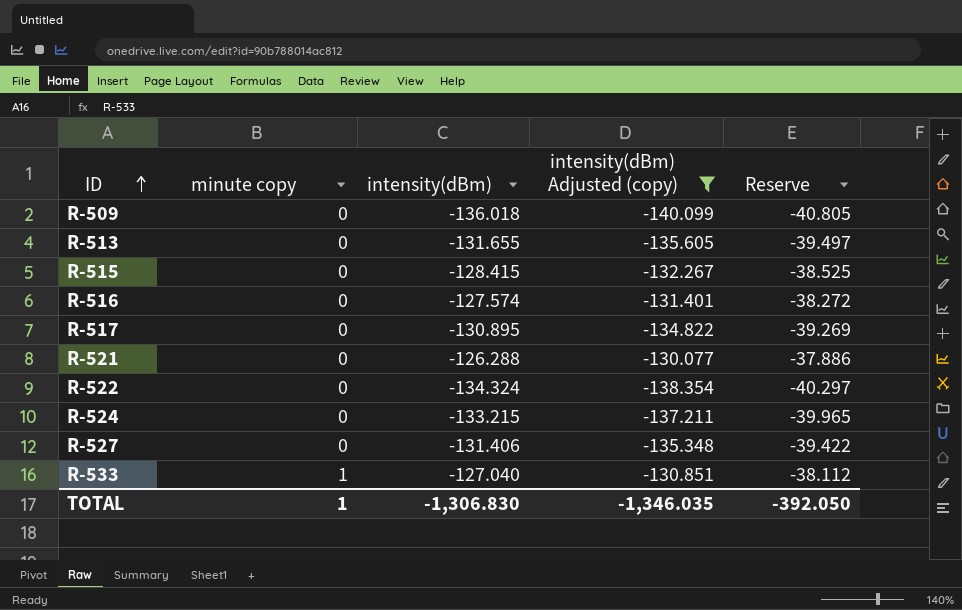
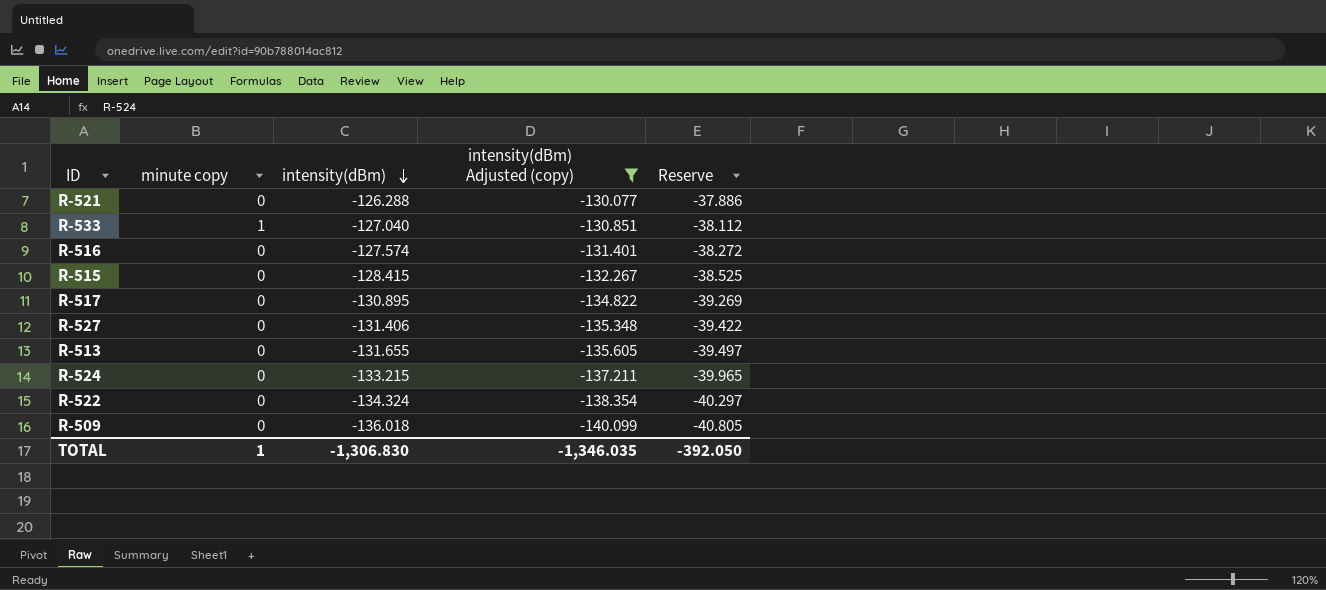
row order: ID ascending -> intensity(dBm) descending

